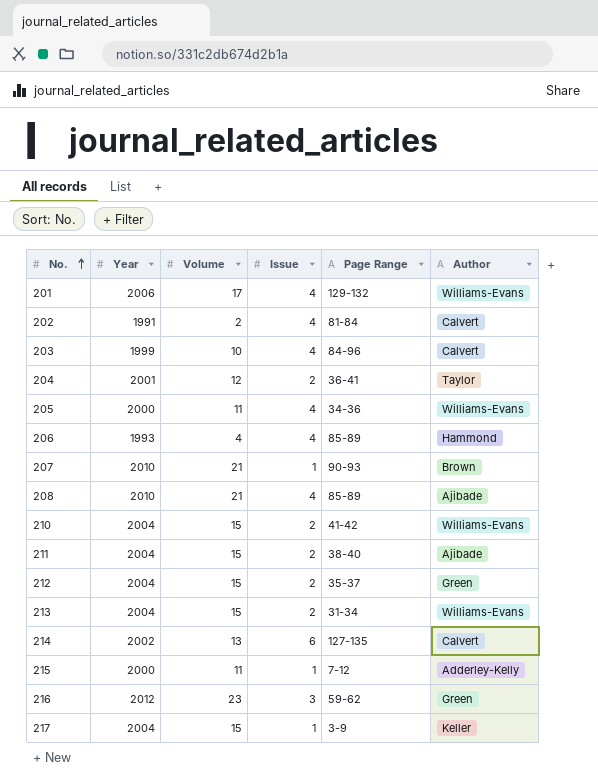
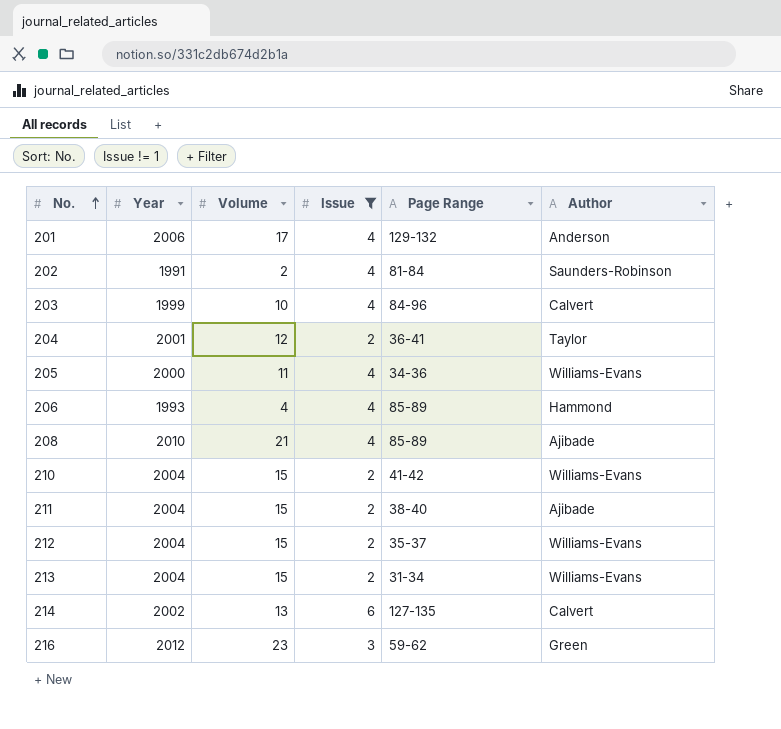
filter: none -> Issue != 1
201 | Author: Williams-Evans -> Anderson
202 | Author: Calvert -> Saunders-Robinson
212 | Author: Green -> Williams-Evans

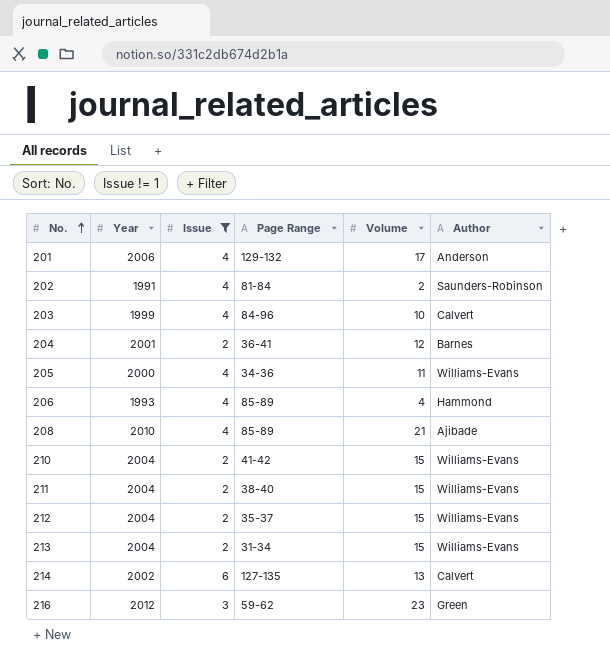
column Volume | position: 3 -> 5
204 | Author: Taylor -> Barnes
211 | Author: Ajibade -> Williams-Evans

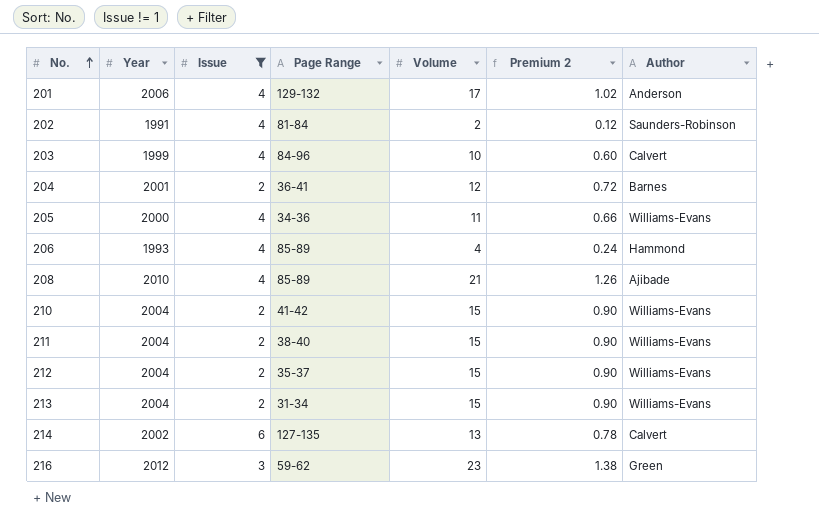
column Premium 2 | formula: none -> [Volume] * 0.06

